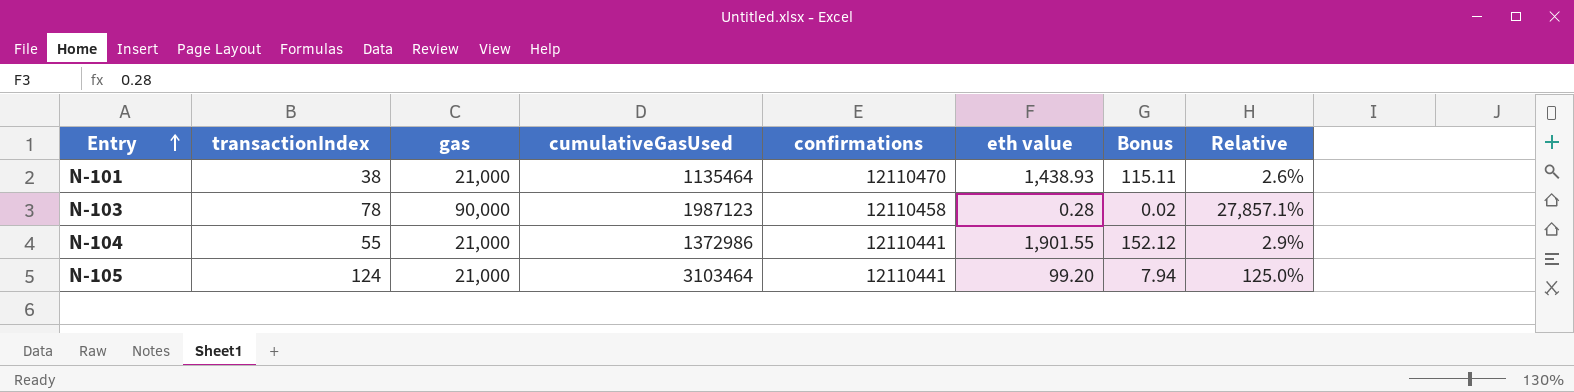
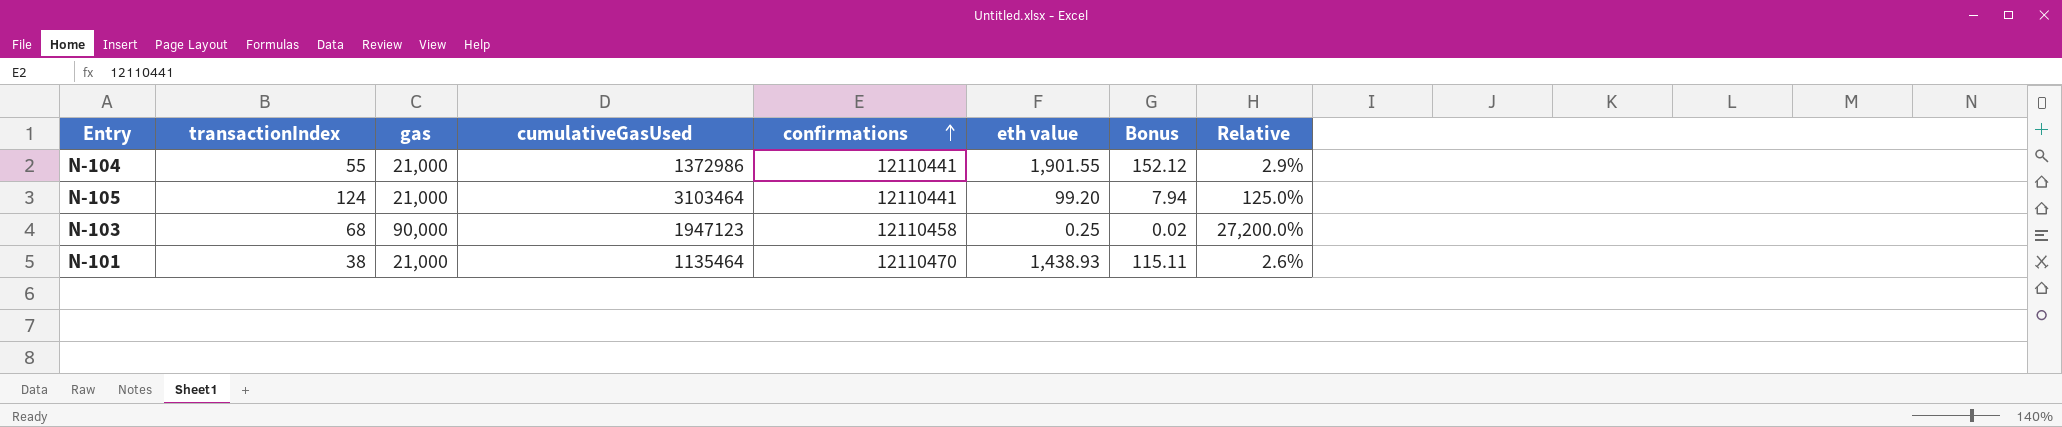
row order: Entry ascending -> confirmations ascending
N-103 | transactionIndex: 78 -> 68
N-103 | cumulativeGasUsed: 1987123 -> 1947123
N-103 | eth value: 0.28 -> 0.25
N-103 | Relative: 27,857.1% -> 27,200.0%

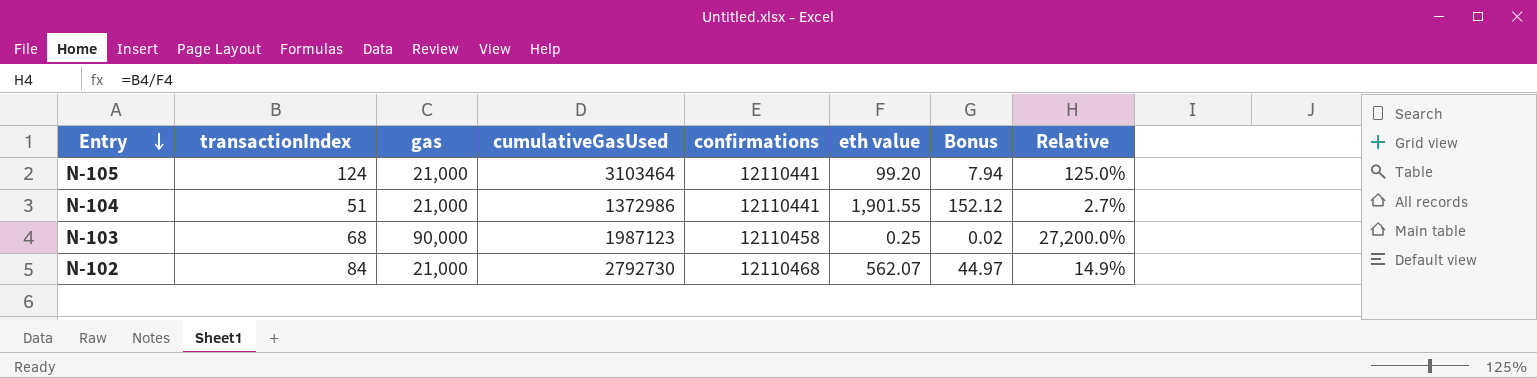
row order: confirmations ascending -> Entry descending
row N-101: 38 | 21,000 | 1135464 | 12110470 | 1,438.93 | 115.11 | 2.6% -> none
N-104 | transactionIndex: 55 -> 51
N-104 | Relative: 2.9% -> 2.7%
N-103 | cumulativeGasUsed: 1947123 -> 1987123
row N-102: none -> 84 | 21,000 | 2792730 | 12110468 | 562.07 | 44.97 | 14.9%

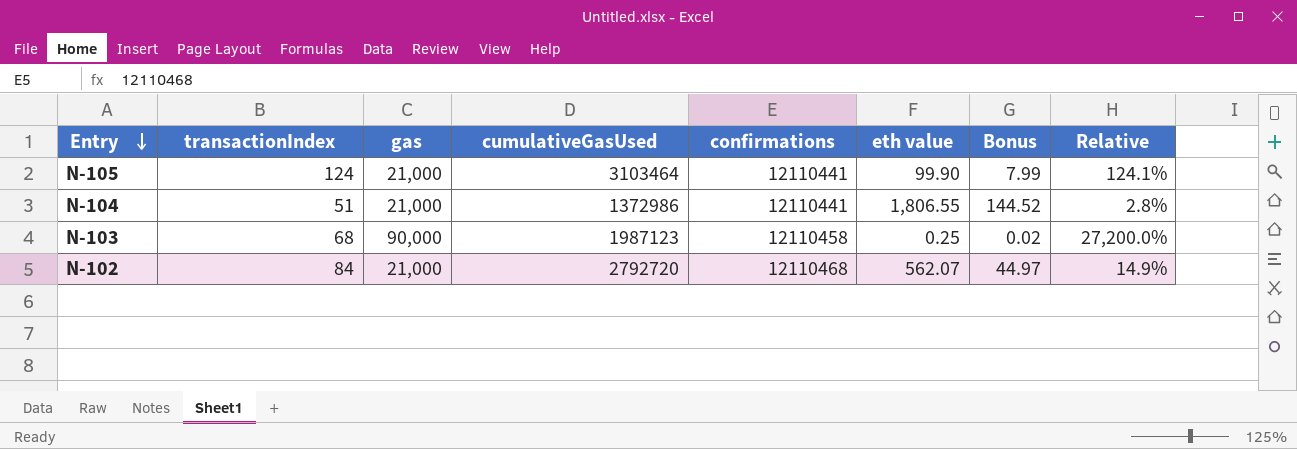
N-105 | eth value: 99.20 -> 99.90
N-105 | Bonus: 7.94 -> 7.99
N-105 | Relative: 125.0% -> 124.1%
N-104 | eth value: 1,901.55 -> 1,806.55
N-104 | Bonus: 152.12 -> 144.52
N-104 | Relative: 2.7% -> 2.8%
N-102 | cumulativeGasUsed: 2792730 -> 2792720

